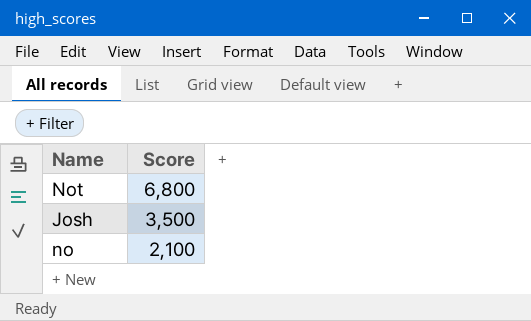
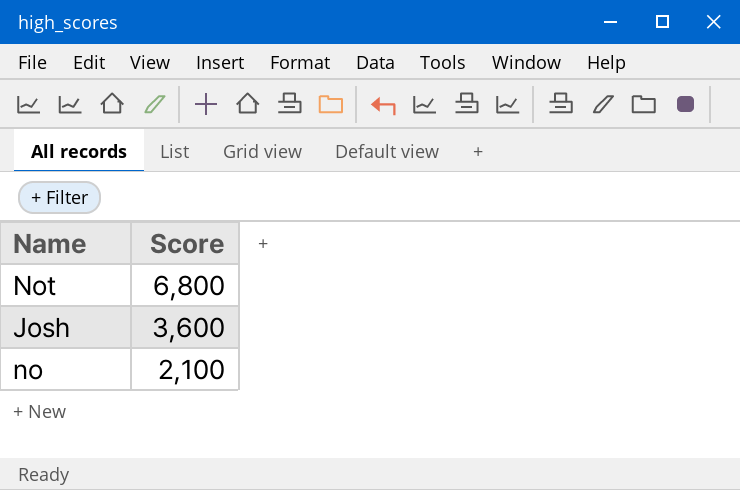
Josh | Score: 3,500 -> 3,600

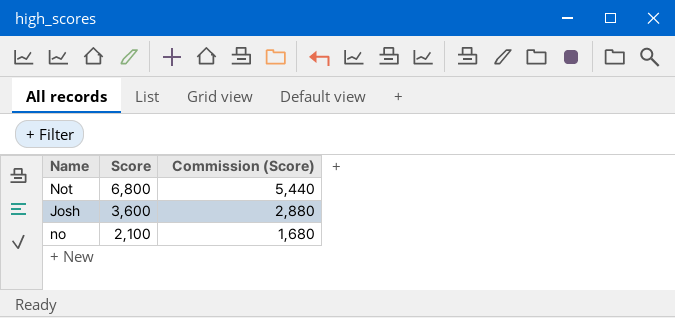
column Commission (Score) | formula: none -> [Score] * 0.8

